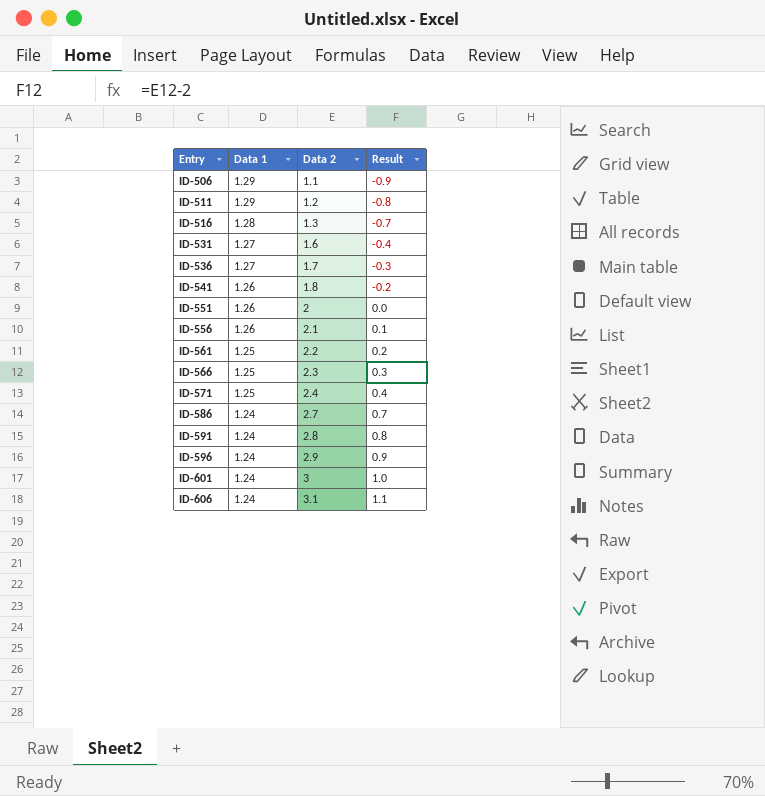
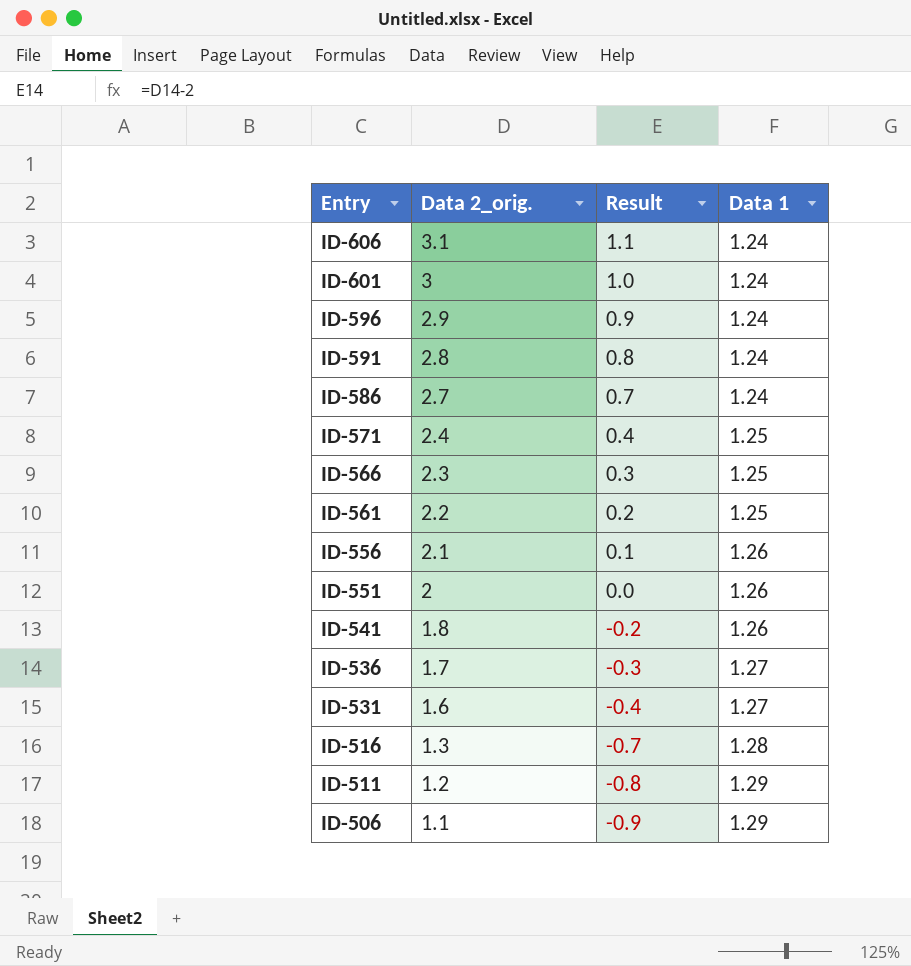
row order: Entry ascending -> Entry descending
column name: Data 2 -> Data 2_orig.
column Data 1 | position: 2 -> 4

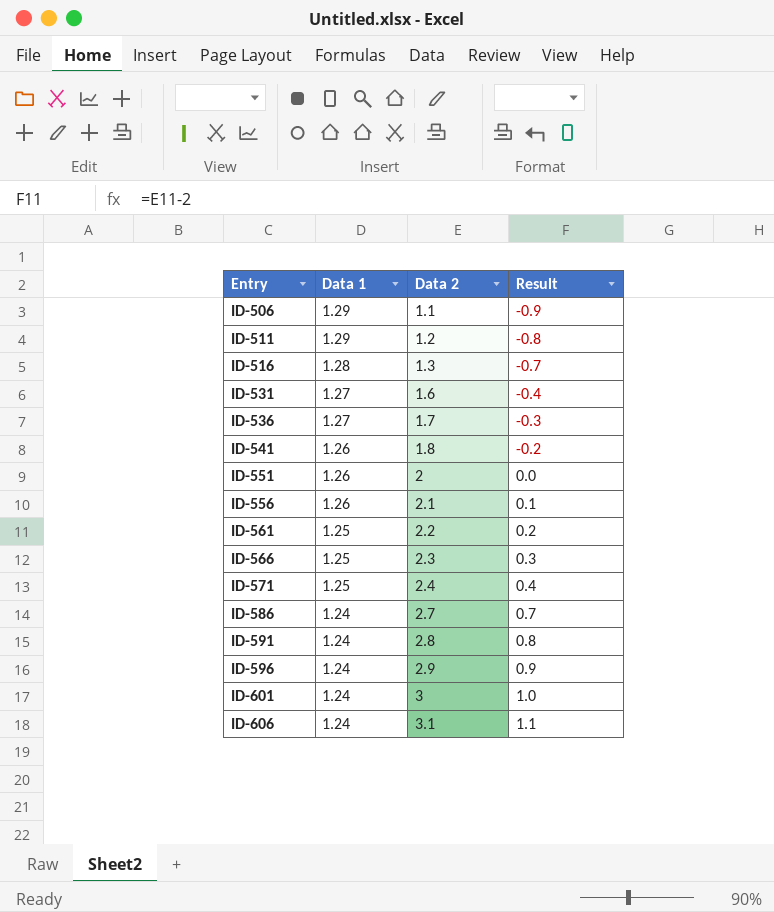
row order: Entry descending -> Entry ascending
column Data 1 | position: 4 -> 2
column name: Data 2_orig. -> Data 2

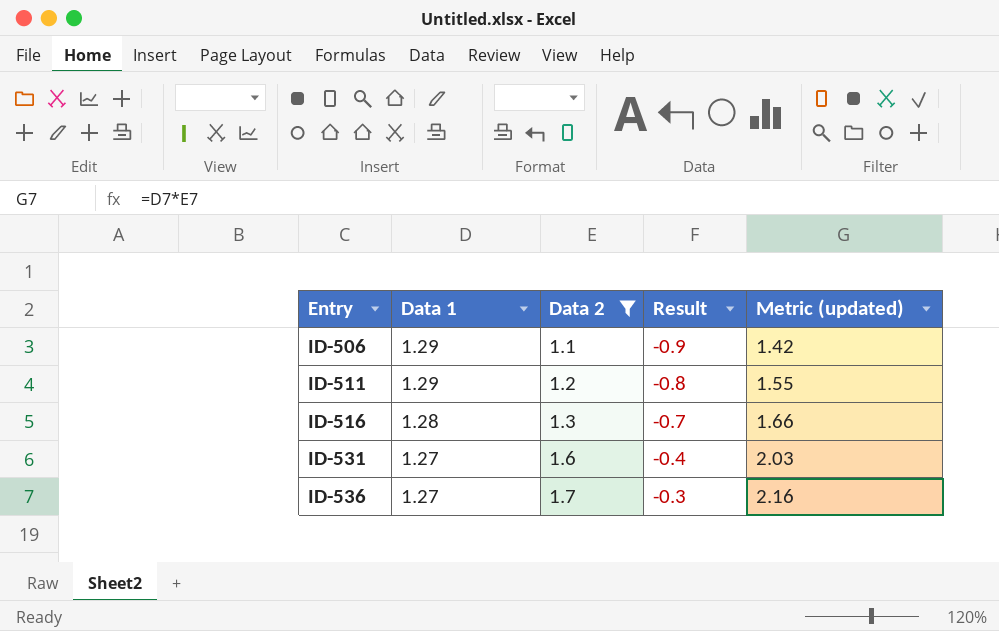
filter: none -> Data 2 <= 1.7
column Metric (updated) | formula: none -> [Data 1] * [Data 2]

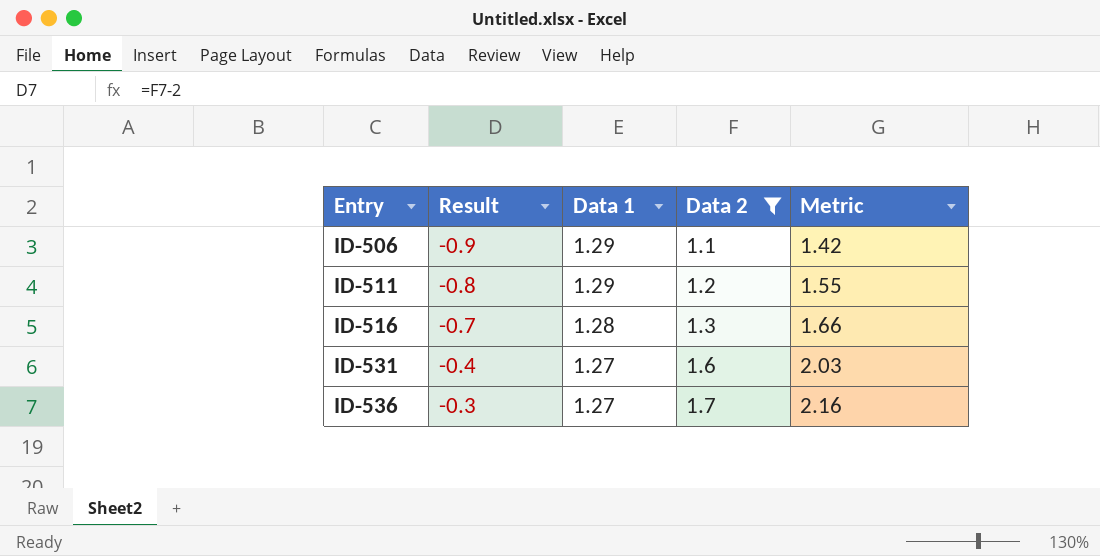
column Result | position: 4 -> 2
column name: Metric (updated) -> Metric

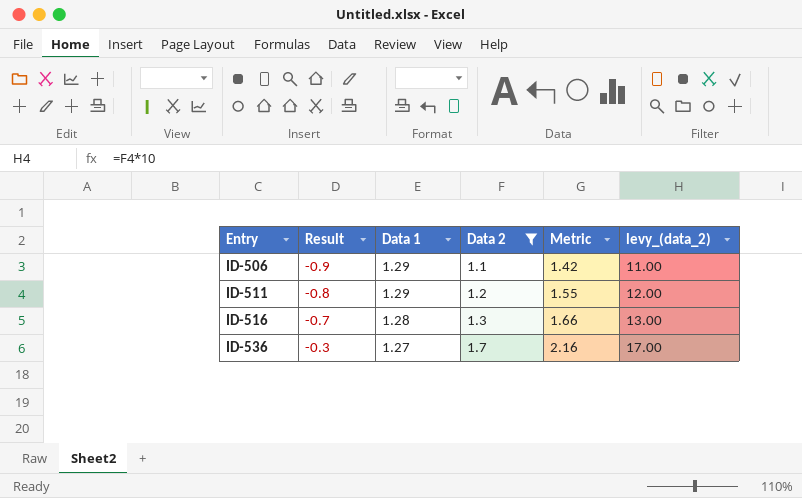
column levy_(data_2) | formula: none -> [Data 2] * 10
row ID-531: -0.4 | 1.27 | 1.6 | 2.03 -> none

